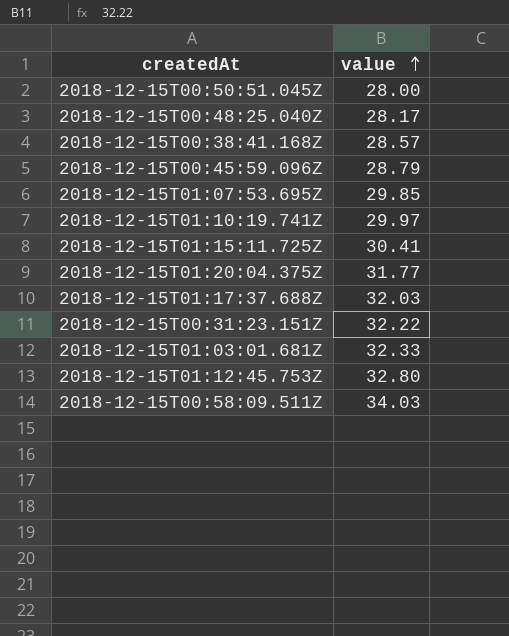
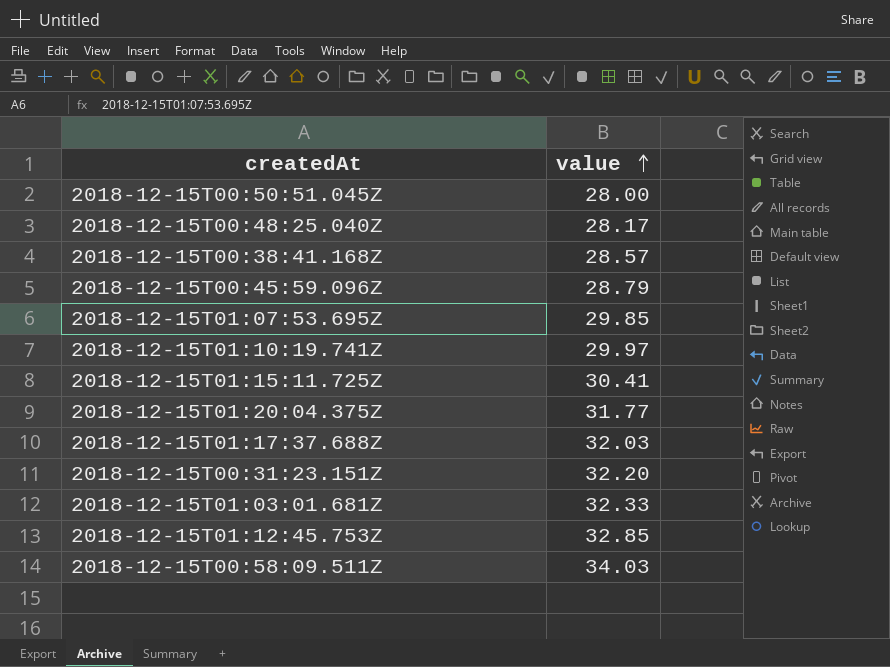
2018-12-15T00:31:23.151Z | value: 32.22 -> 32.20
2018-12-15T01:12:45.753Z | value: 32.80 -> 32.85

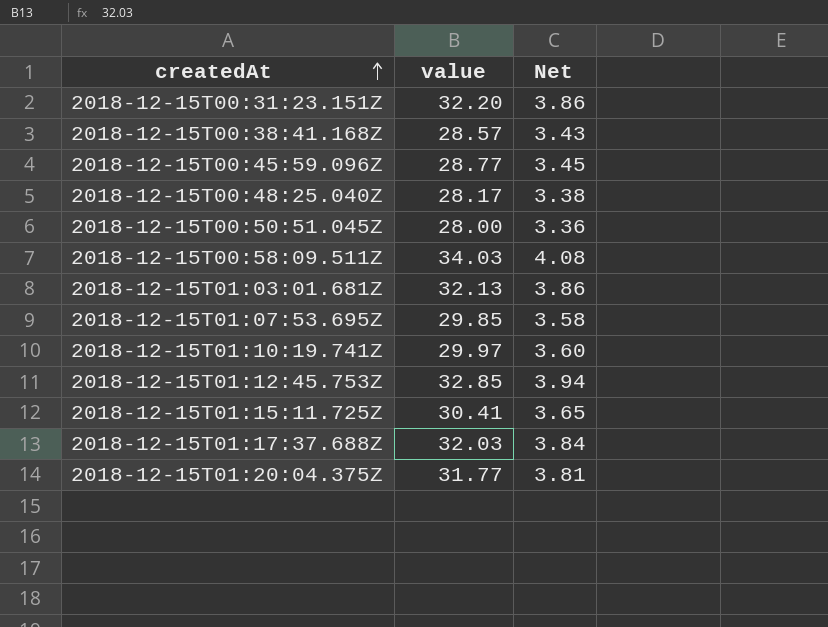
row order: value ascending -> createdAt ascending
column Net | formula: none -> [value] * 0.12
2018-12-15T00:45:59.096Z | value: 28.79 -> 28.77
2018-12-15T01:03:01.681Z | value: 32.33 -> 32.13

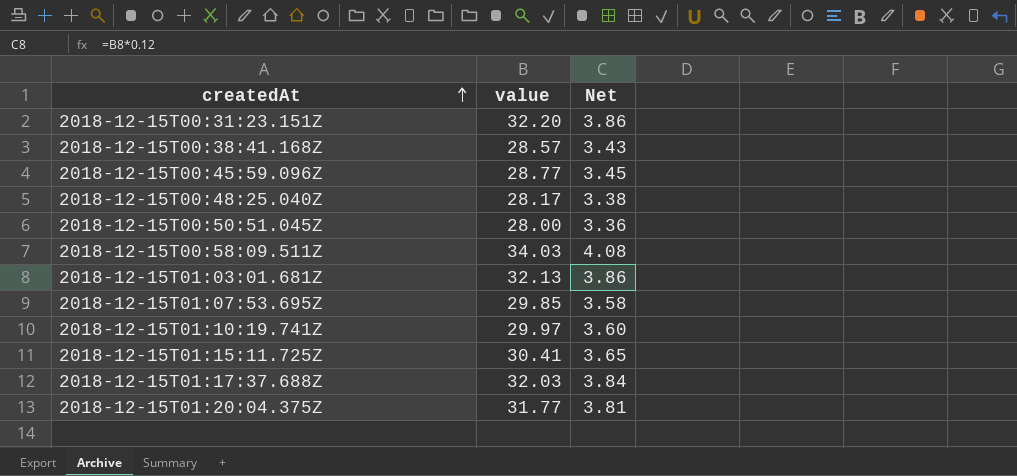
row 2018-12-15T01:12:45.753Z: 32.85 | 3.94 -> none

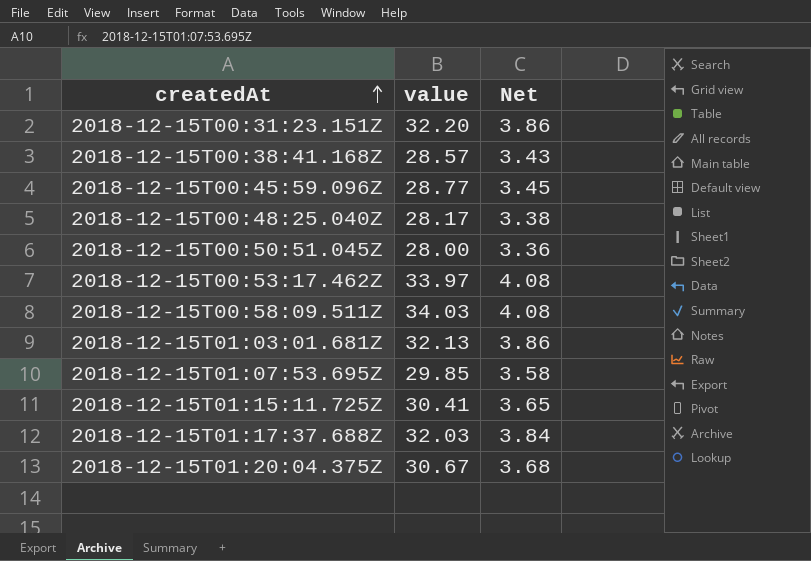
row 2018-12-15T01:10:19.741Z: 29.97 | 3.60 -> none
row 2018-12-15T00:53:17.462Z: none -> 33.97 | 4.08
2018-12-15T01:20:04.375Z | value: 31.77 -> 30.67
2018-12-15T01:20:04.375Z | Net: 3.81 -> 3.68

